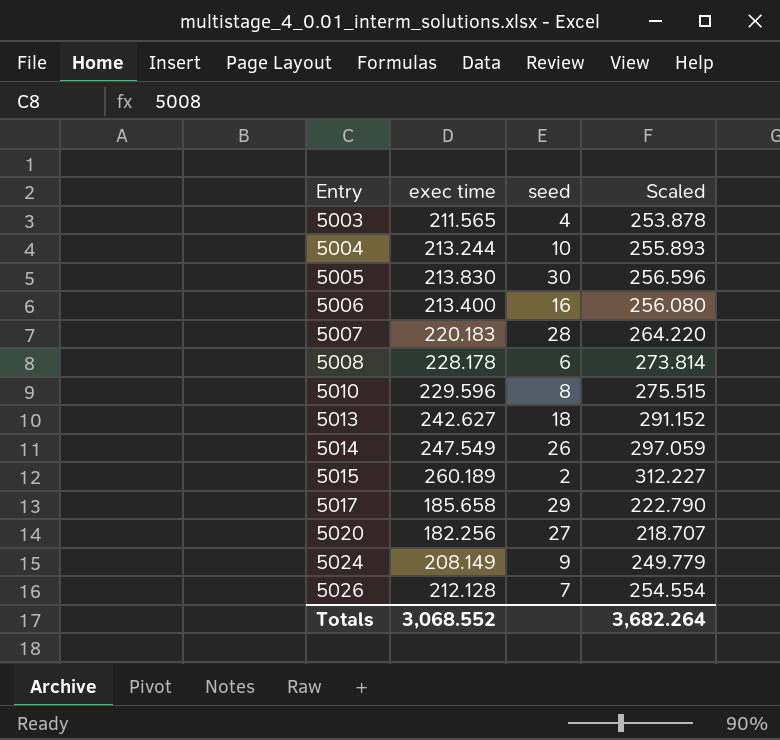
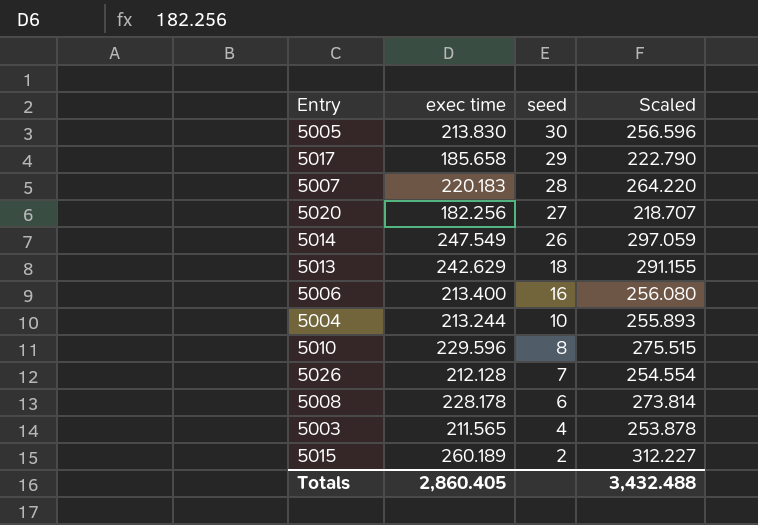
row order: Entry ascending -> seed descending
row 5024: 208.149 | 9 | 249.779 -> none
5013 | exec time: 242.627 -> 242.629
5013 | Scaled: 291.152 -> 291.155
Totals | exec time: 3,068.552 -> 2,860.405
Totals | Scaled: 3,682.264 -> 3,432.488

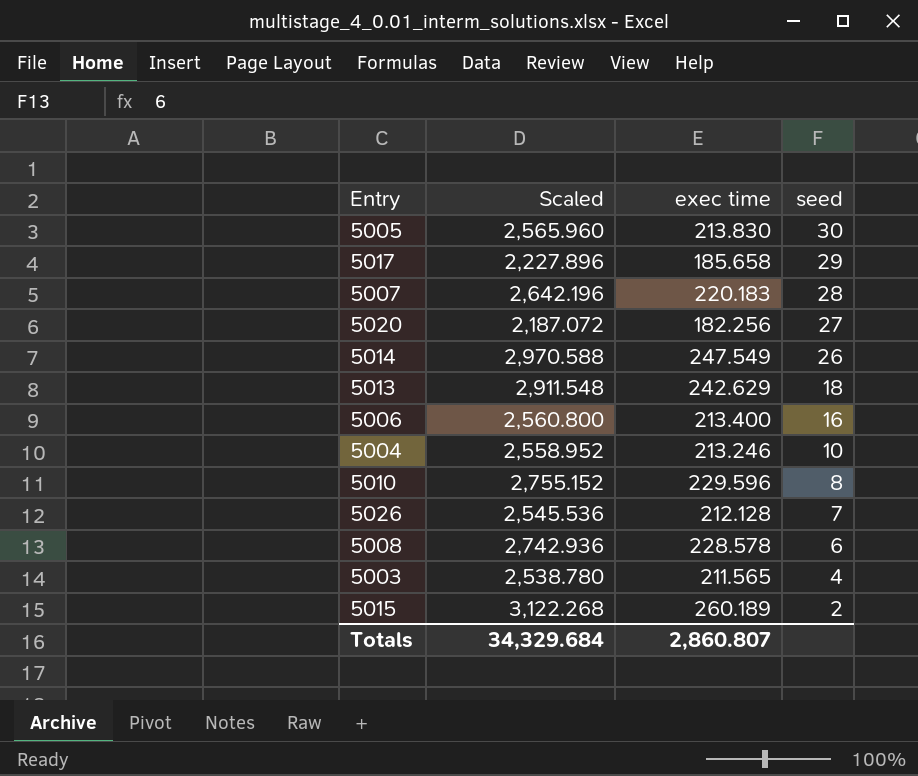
column Scaled | formula: [exec time] * 1.2 -> [exec time] * 12
column Scaled | position: 4 -> 2
5004 | exec time: 213.244 -> 213.246
5008 | exec time: 228.178 -> 228.578
Totals | Scaled: 3,432.488 -> 34,329.684
Totals | exec time: 2,860.405 -> 2,860.807

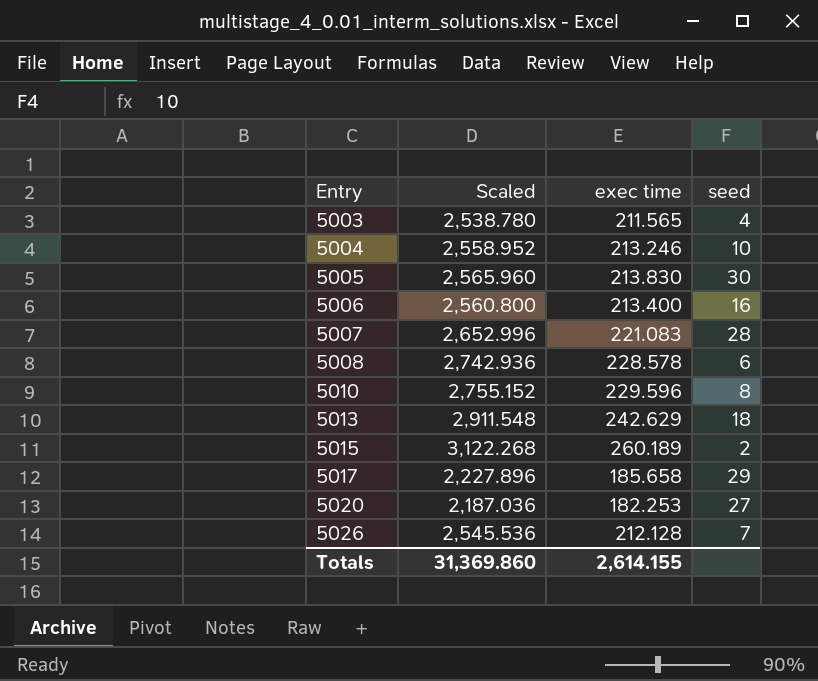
row order: seed descending -> Entry ascending
row 5014: 2,970.588 | 247.549 | 26 -> none
5007 | Scaled: 2,642.196 -> 2,652.996
5007 | exec time: 220.183 -> 221.083
5020 | Scaled: 2,187.072 -> 2,187.036
5020 | exec time: 182.256 -> 182.253
Totals | Scaled: 34,329.684 -> 31,369.860
Totals | exec time: 2,860.807 -> 2,614.155

